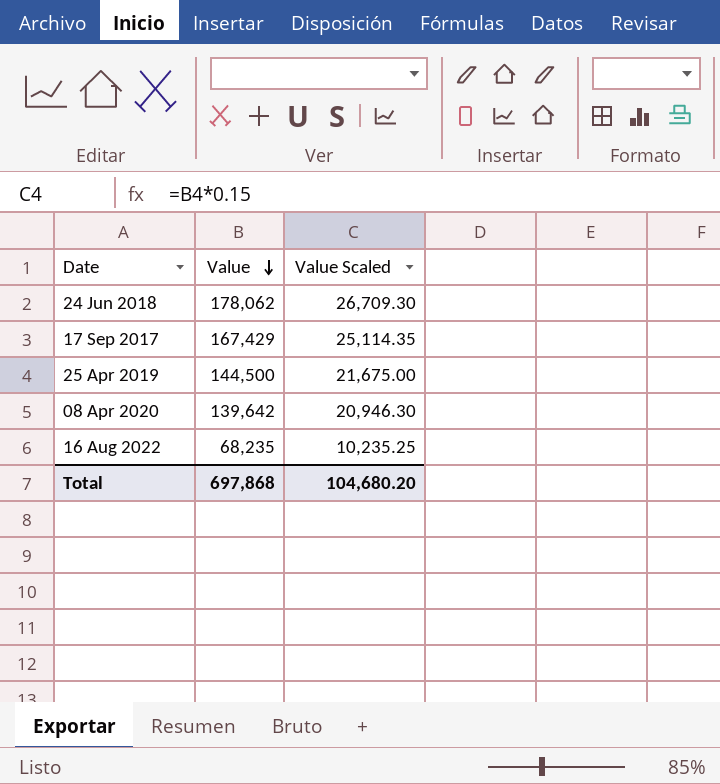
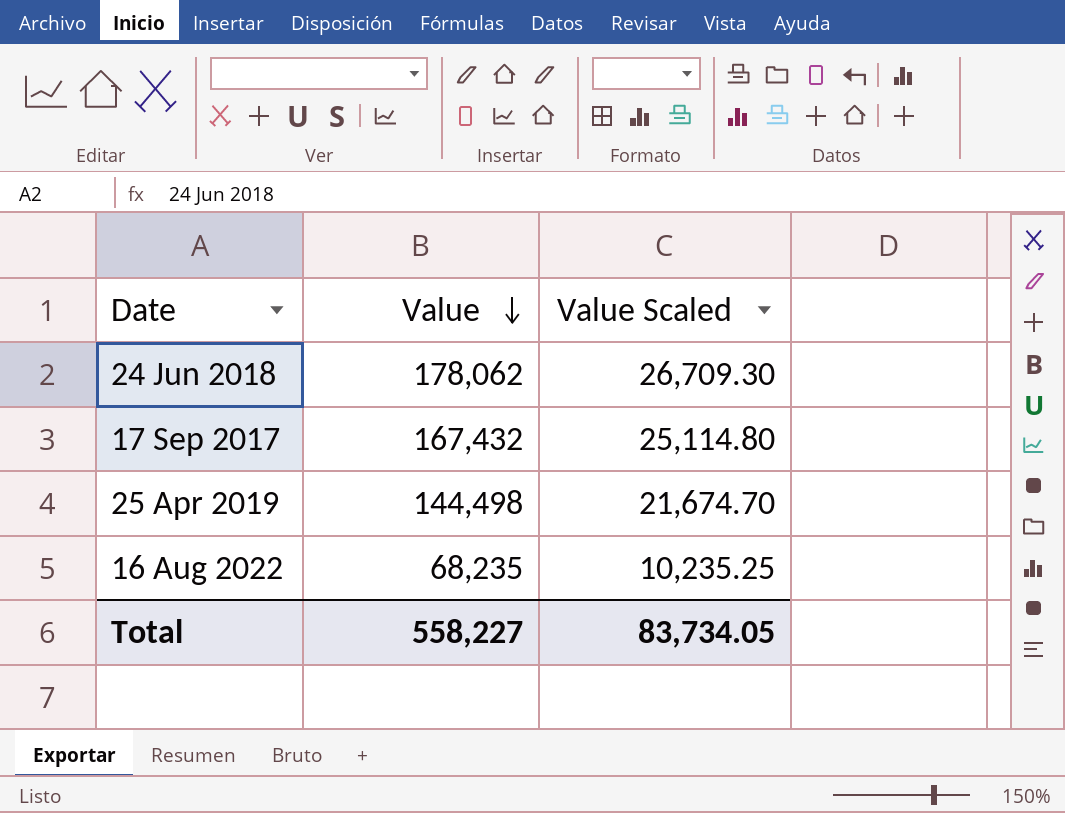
row 08 Apr 2020: 139,642 | 20,946.30 -> none
17 Sep 2017 | Value: 167,429 -> 167,432
17 Sep 2017 | Value Scaled: 25,114.35 -> 25,114.80
25 Apr 2019 | Value: 144,500 -> 144,498
25 Apr 2019 | Value Scaled: 21,675.00 -> 21,674.70
Total | Value: 697,868 -> 558,227
Total | Value Scaled: 104,680.20 -> 83,734.05

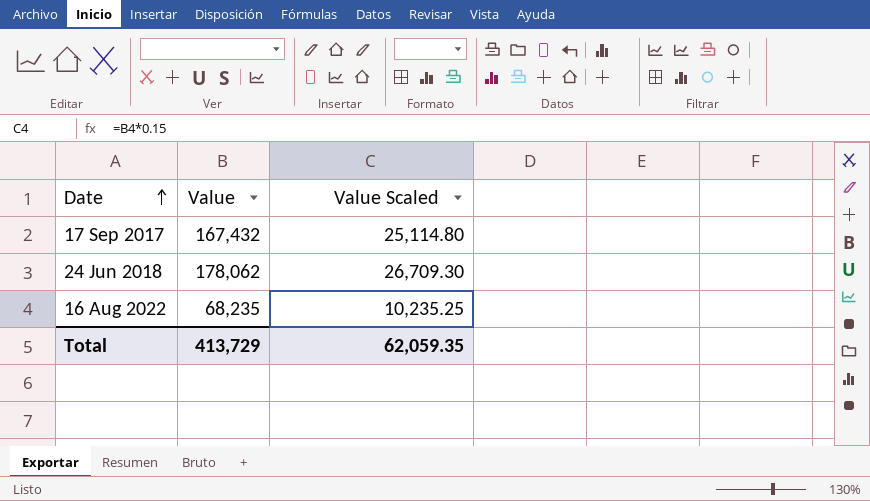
row order: Value descending -> Date ascending
row 25 Apr 2019: 144,498 | 21,674.70 -> none
Total | Value: 558,227 -> 413,729
Total | Value Scaled: 83,734.05 -> 62,059.35

